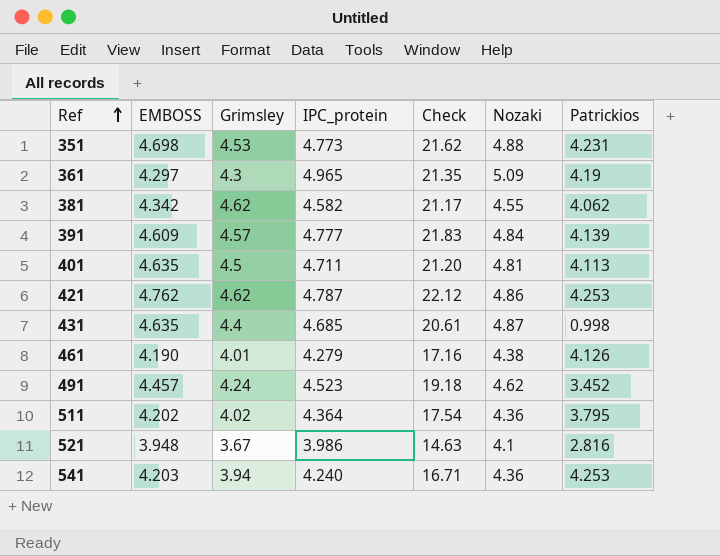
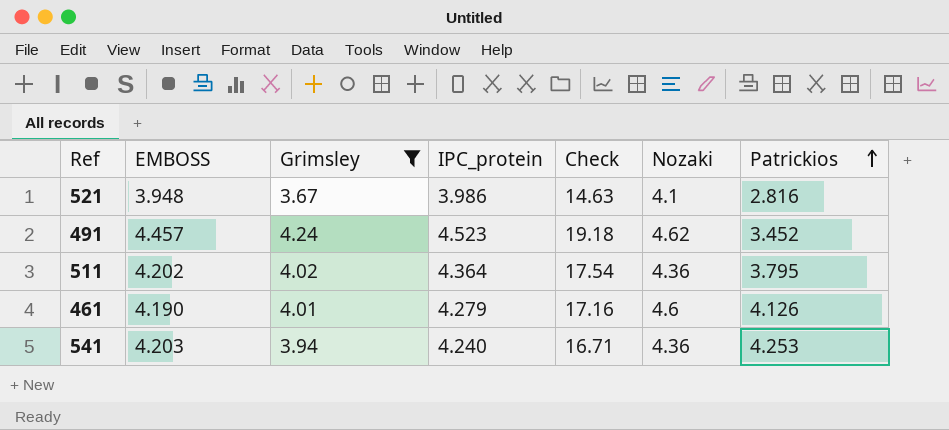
filter: none -> Grimsley <= 4.24
row order: Ref ascending -> Patrickios ascending
461 | Nozaki: 4.38 -> 4.6

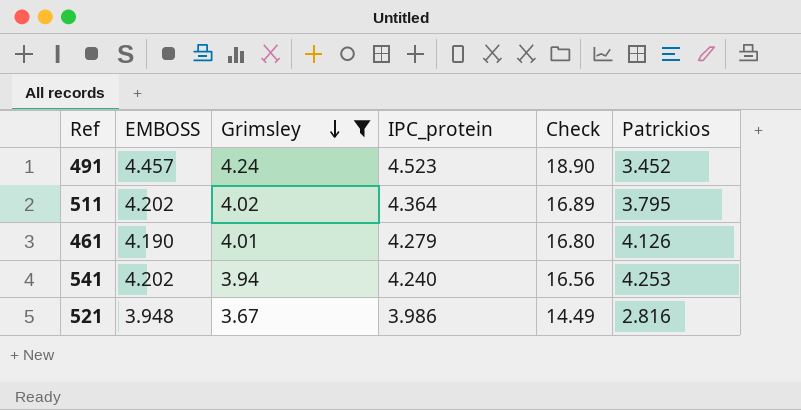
row order: Patrickios ascending -> Grimsley descending
column Nozaki | position: 6 -> none
column Check | formula: [Grimsley] * [IPC_protein] -> [EMBOSS] * [Grimsley]
541 | EMBOSS: 4.203 -> 4.202

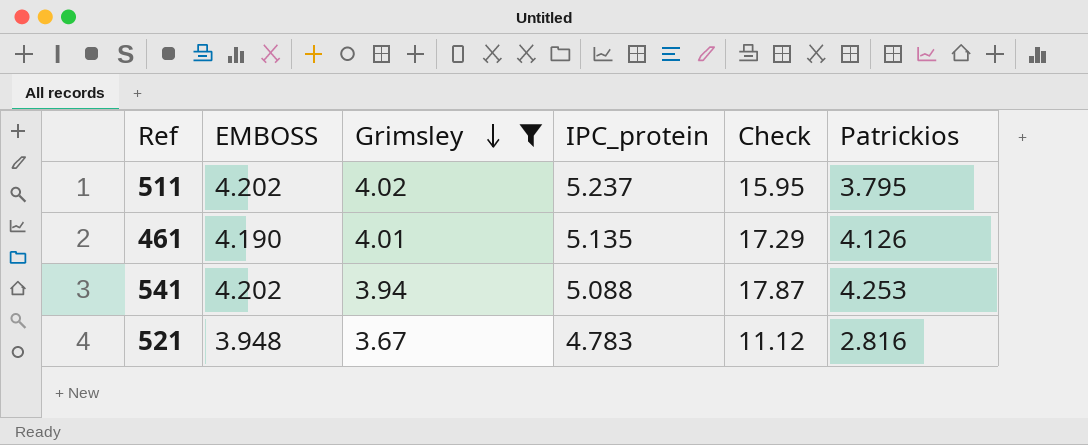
column Check | formula: [EMBOSS] * [Grimsley] -> [EMBOSS] * [Patrickios]
row 491: 4.457 | 4.24 | 4.523 | 18.90 | 3.452 -> none
511 | IPC_protein: 4.364 -> 5.237
461 | IPC_protein: 4.279 -> 5.135
541 | IPC_protein: 4.240 -> 5.088
521 | IPC_protein: 3.986 -> 4.783

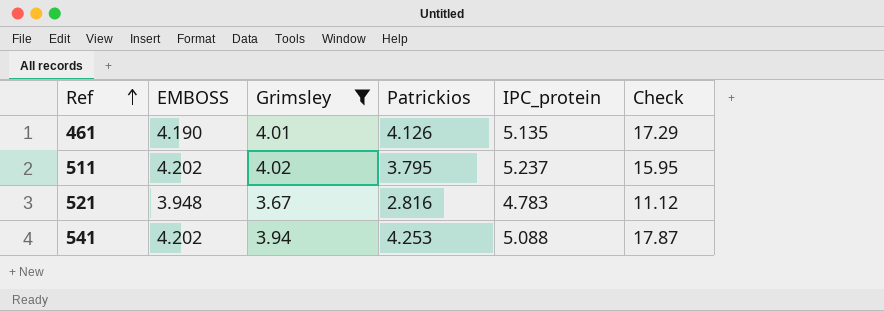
row order: Grimsley descending -> Ref ascending
column Patrickios | position: 6 -> 4

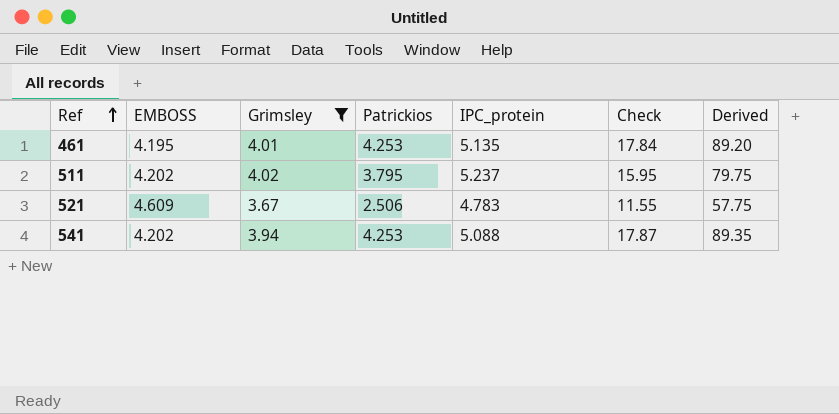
column Derived | formula: none -> [Check] * 5
461 | EMBOSS: 4.190 -> 4.195
461 | Patrickios: 4.126 -> 4.253
461 | Check: 17.29 -> 17.84
521 | EMBOSS: 3.948 -> 4.609
521 | Patrickios: 2.816 -> 2.506
521 | Check: 11.12 -> 11.55

